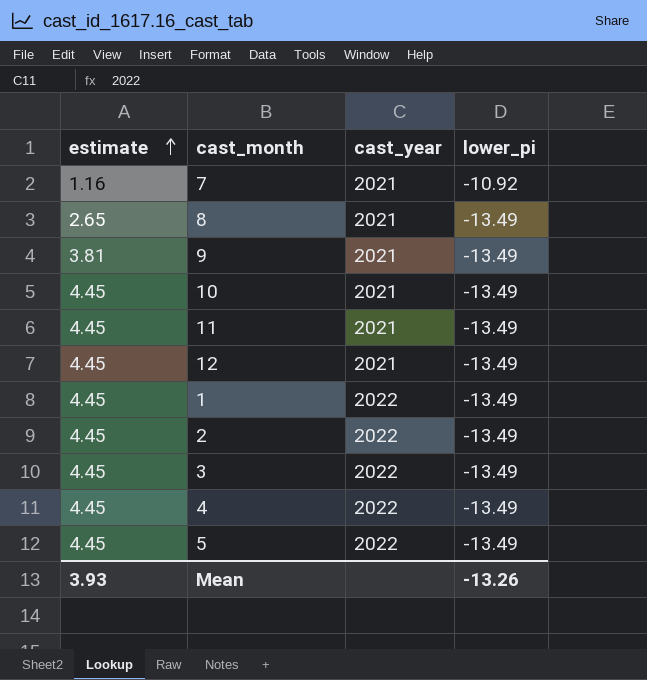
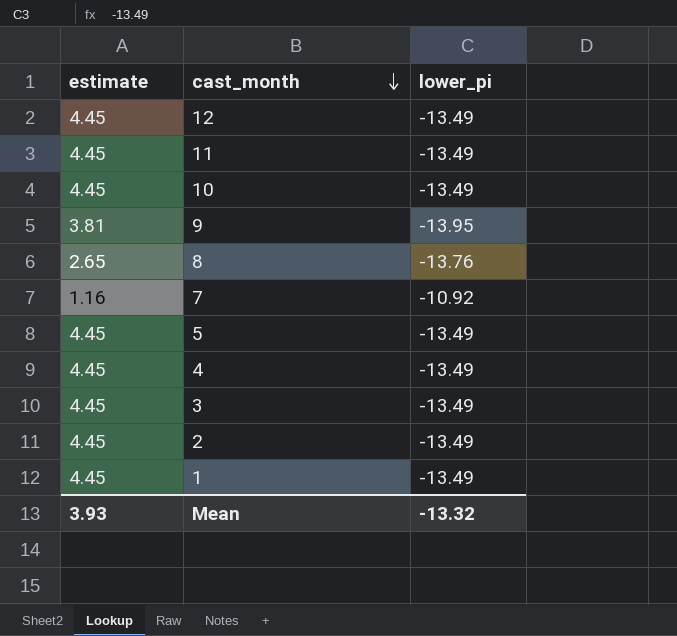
row order: estimate ascending -> cast_month descending
column cast_year | position: 3 -> none
9 | lower_pi: -13.49 -> -13.95
8 | lower_pi: -13.49 -> -13.76
Mean | lower_pi: -13.26 -> -13.32

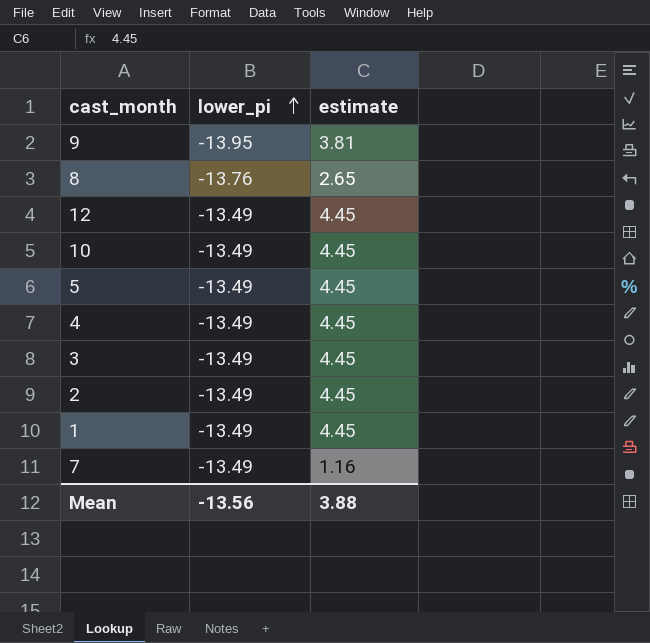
row order: cast_month descending -> lower_pi ascending
column estimate | position: 1 -> 3
row 11: 4.45 | -13.49 -> none
7 | lower_pi: -10.92 -> -13.49
Mean | lower_pi: -13.32 -> -13.56
Mean | estimate: 3.93 -> 3.88

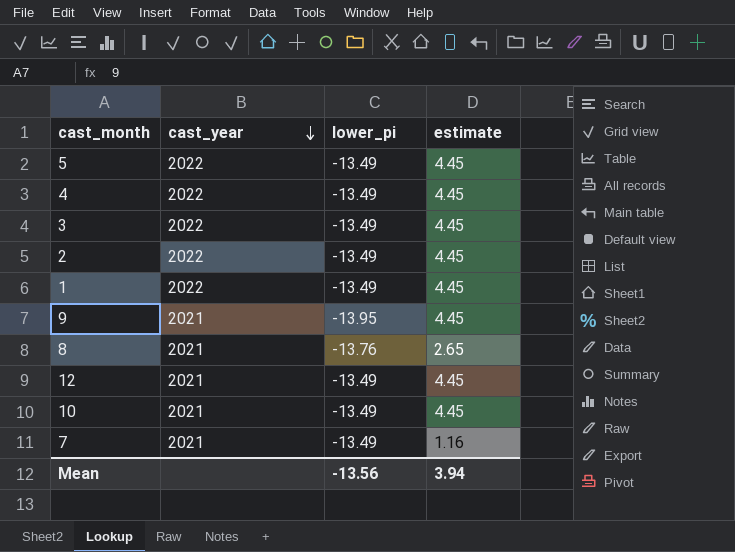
row order: lower_pi ascending -> cast_year descending
column cast_year | position: none -> 2
9 | estimate: 3.81 -> 4.45
Mean | estimate: 3.88 -> 3.94

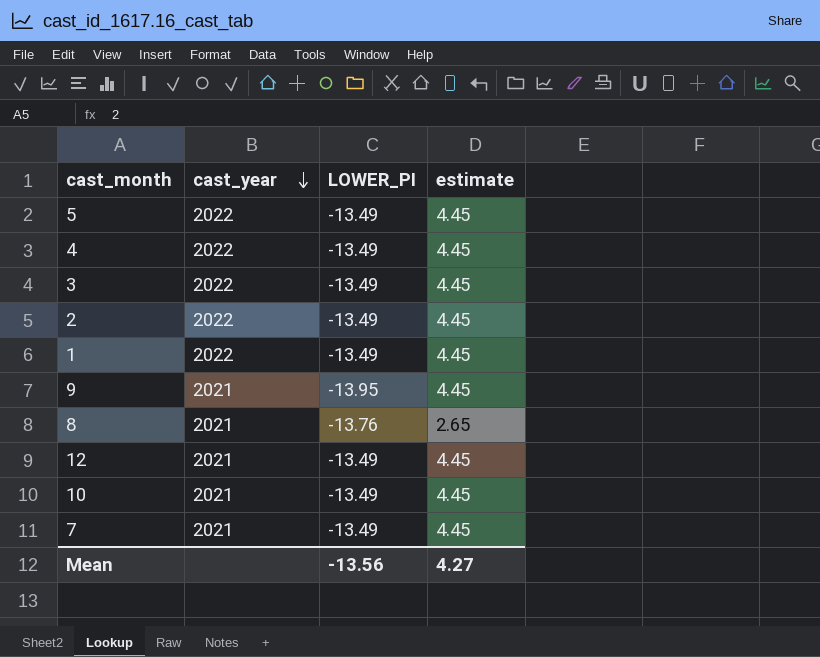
column name: lower_pi -> LOWER_PI
7 | estimate: 1.16 -> 4.45
Mean | estimate: 3.94 -> 4.27

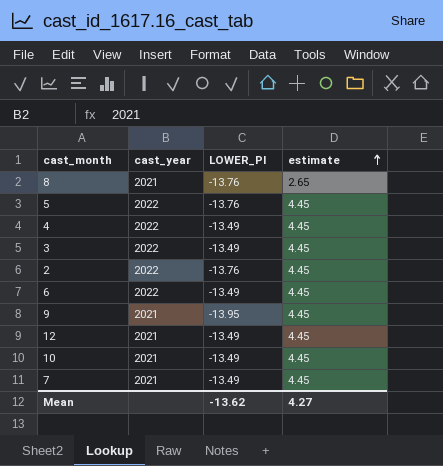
row order: cast_year descending -> estimate ascending
row 1: 2022 | -13.49 | 4.45 -> none
5 | LOWER_PI: -13.49 -> -13.76
2 | LOWER_PI: -13.49 -> -13.76
row 6: none -> 2022 | -13.49 | 4.45
Mean | LOWER_PI: -13.56 -> -13.62

